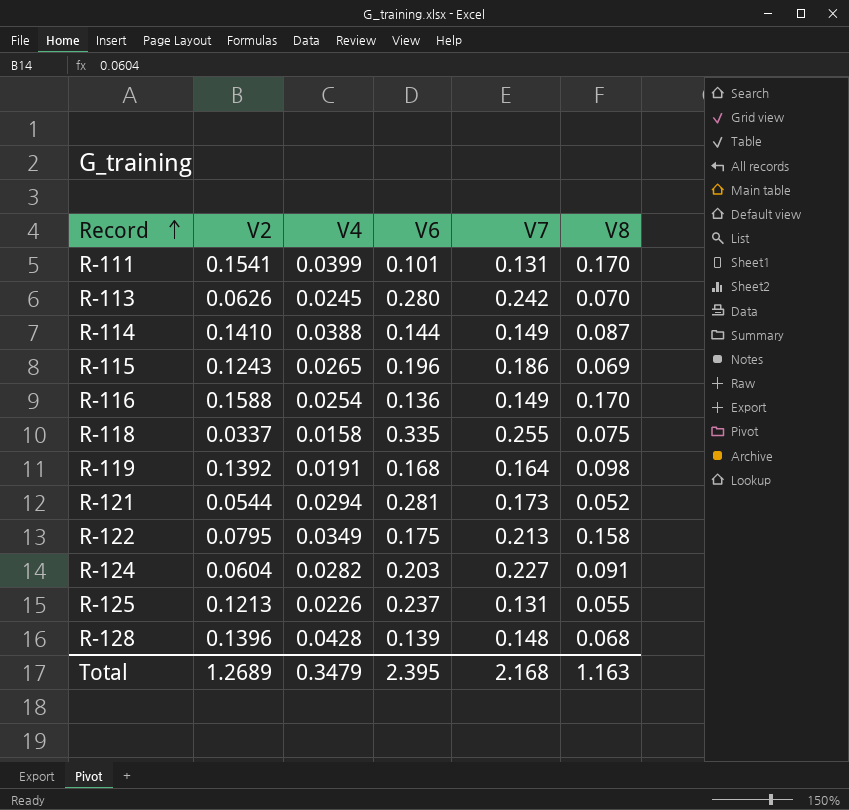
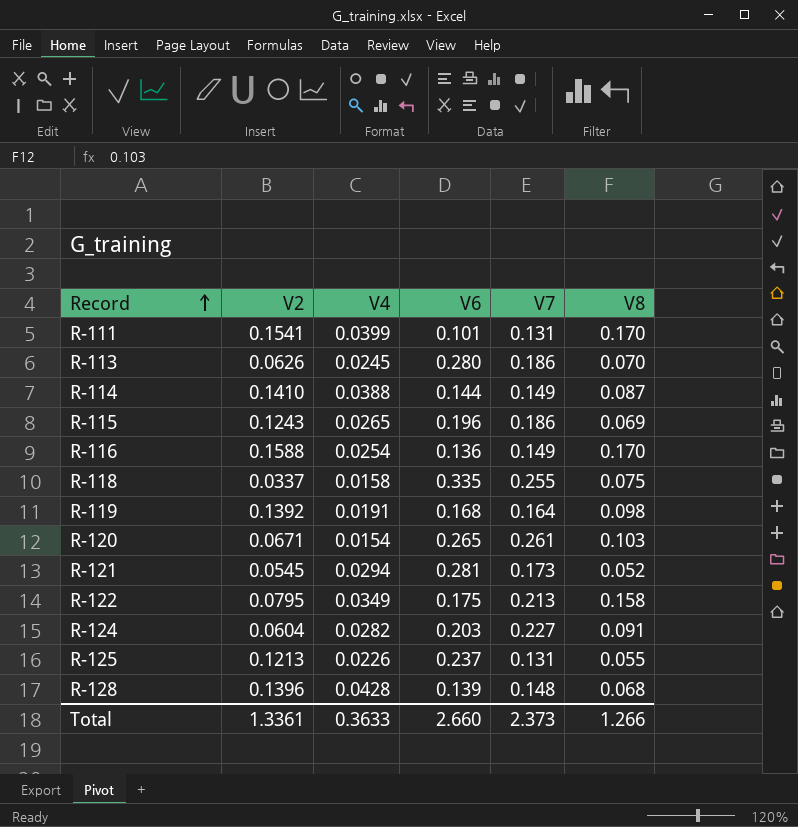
R-113 | V7: 0.242 -> 0.186
row R-120: none -> 0.0671 | 0.0154 | 0.265 | 0.261 | 0.103
R-121 | V2: 0.0544 -> 0.0545
Total | V2: 1.2689 -> 1.3361
Total | V4: 0.3479 -> 0.3633
Total | V6: 2.395 -> 2.660
Total | V7: 2.168 -> 2.373
Total | V8: 1.163 -> 1.266

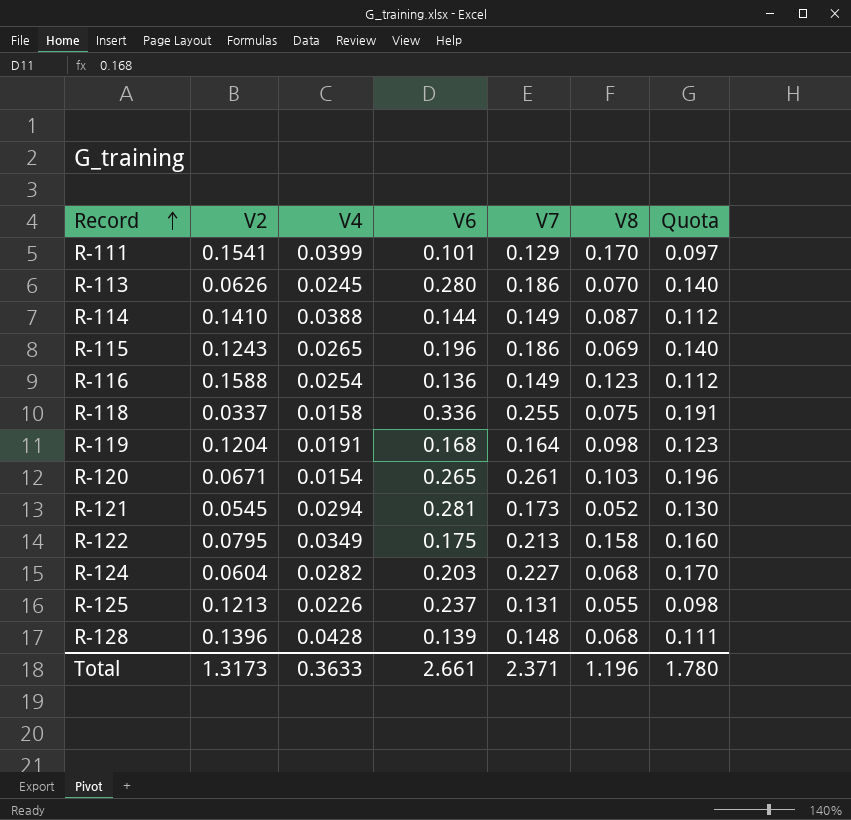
column Quota | formula: none -> [V7] * 0.75
R-111 | V7: 0.131 -> 0.129
R-116 | V8: 0.170 -> 0.123
R-118 | V6: 0.335 -> 0.336
R-119 | V2: 0.1392 -> 0.1204
R-124 | V8: 0.091 -> 0.068
Total | V2: 1.3361 -> 1.3173
Total | V6: 2.660 -> 2.661
Total | V7: 2.373 -> 2.371
Total | V8: 1.266 -> 1.196

